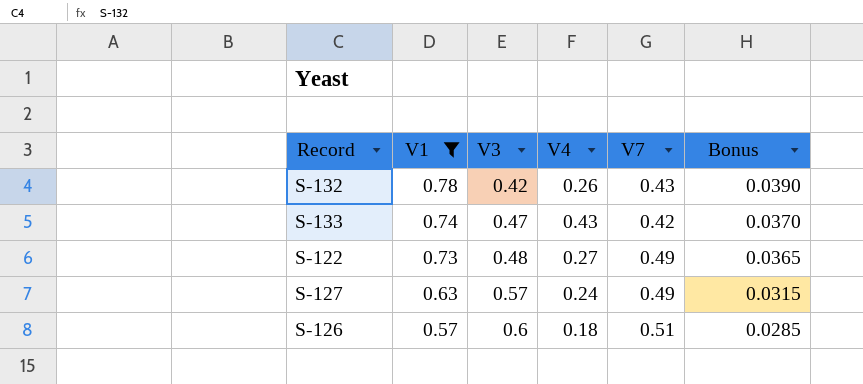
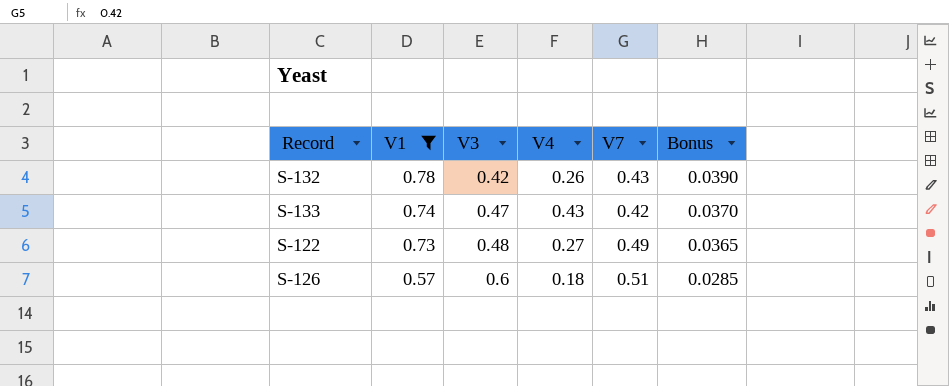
row S-127: 0.63 | 0.57 | 0.24 | 0.49 | 0.0315 -> none

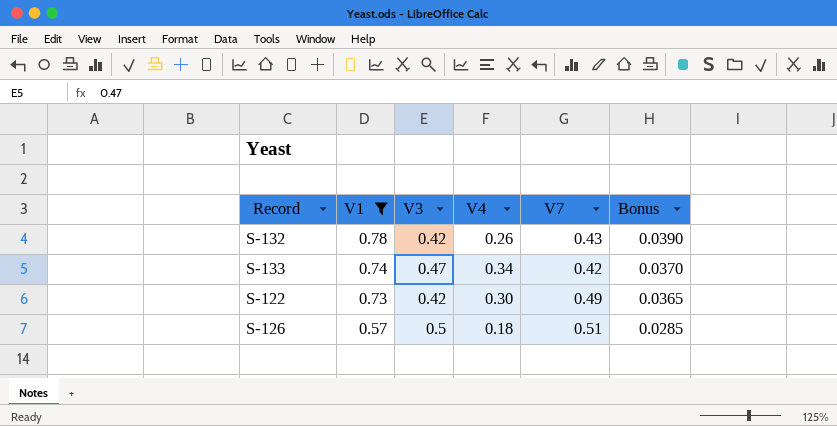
S-133 | V4: 0.43 -> 0.34
S-122 | V3: 0.48 -> 0.42
S-122 | V4: 0.27 -> 0.30
S-126 | V3: 0.6 -> 0.5

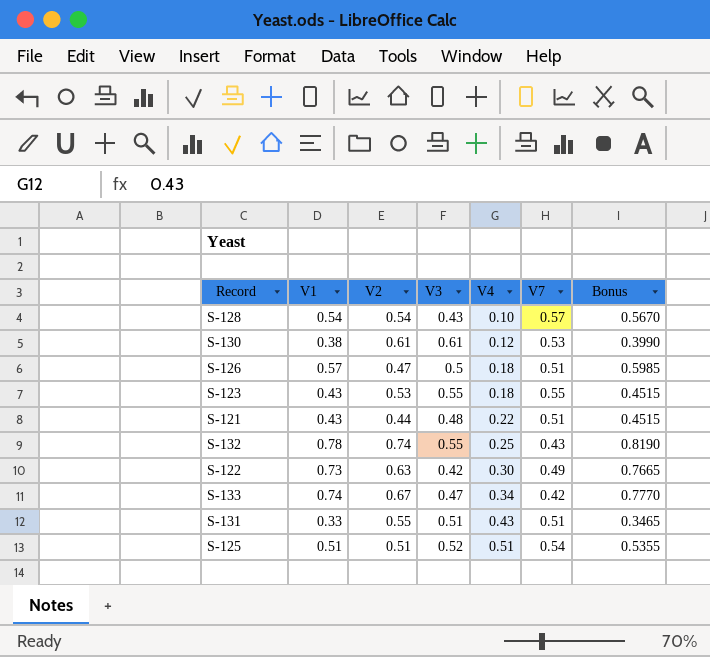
filter: V1 >= 0.57 -> none
row order: V1 descending -> V4 ascending
column V2 | position: none -> 3
column Bonus | formula: [V1] * 0.05 -> [V1] * 1.05
S-132 | V3: 0.42 -> 0.55
S-132 | V4: 0.26 -> 0.25

